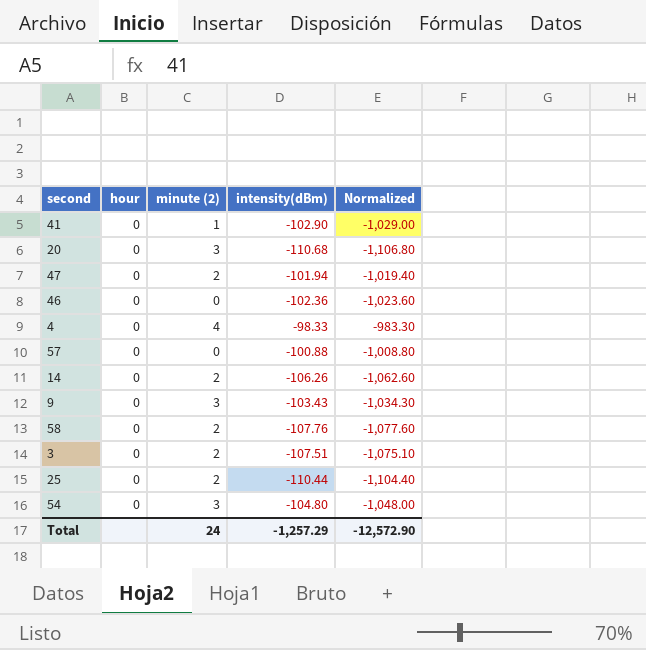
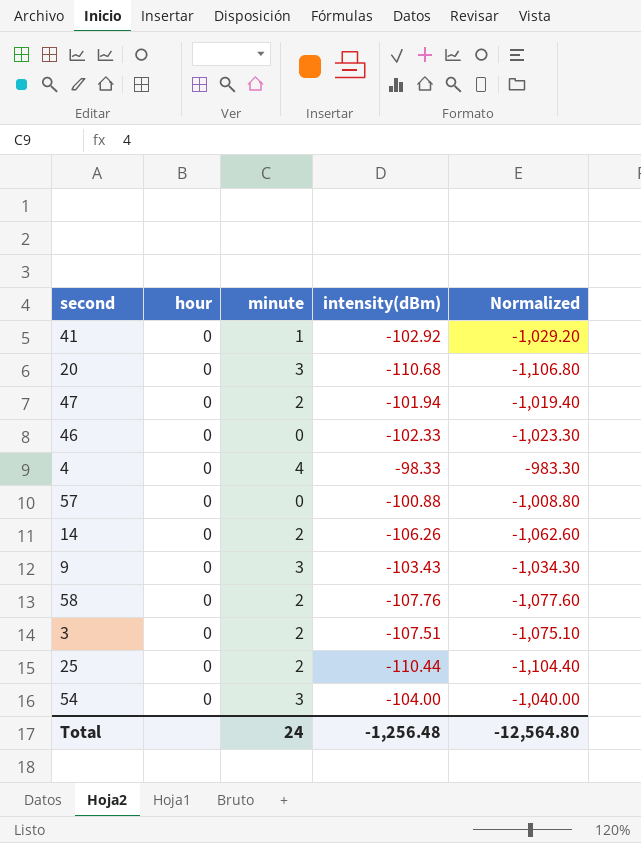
column name: minute (2) -> minute
41 | intensity(dBm): -102.90 -> -102.92
41 | Normalized: -1,029.00 -> -1,029.20
46 | intensity(dBm): -102.36 -> -102.33
46 | Normalized: -1,023.60 -> -1,023.30
54 | intensity(dBm): -104.80 -> -104.00
54 | Normalized: -1,048.00 -> -1,040.00
Total | intensity(dBm): -1,257.29 -> -1,256.48
Total | Normalized: -12,572.90 -> -12,564.80

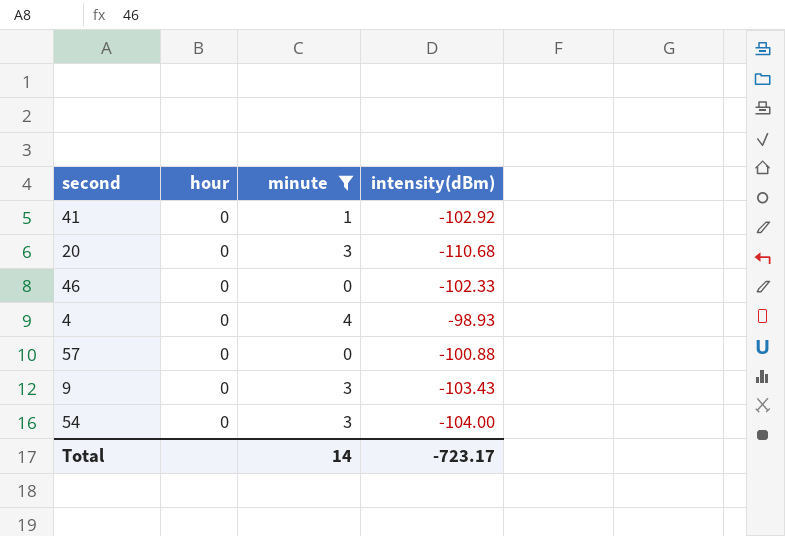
filter: none -> minute != 2
column Normalized | formula: [intensity(dBm)] * 10 -> none
4 | intensity(dBm): -98.33 -> -98.93
Total | minute: 24 -> 14
Total | intensity(dBm): -1,256.48 -> -723.17

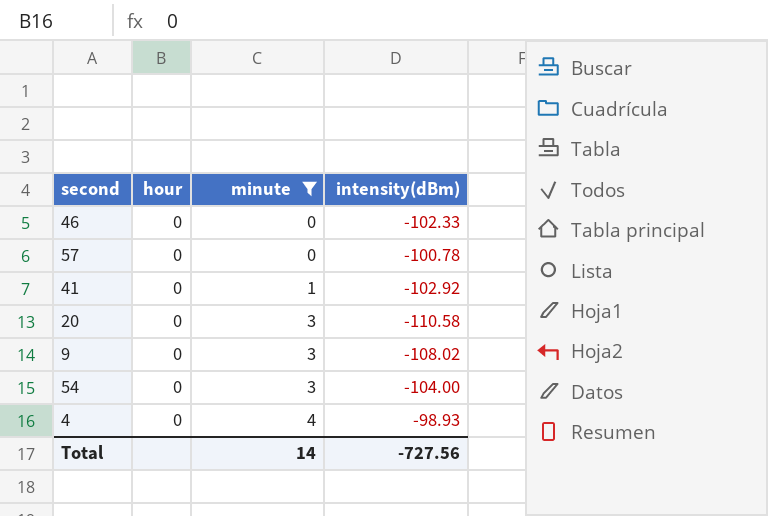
row order: none -> minute ascending
57 | intensity(dBm): -100.88 -> -100.78
20 | intensity(dBm): -110.68 -> -110.58
9 | intensity(dBm): -103.43 -> -108.02
Total | intensity(dBm): -723.17 -> -727.56

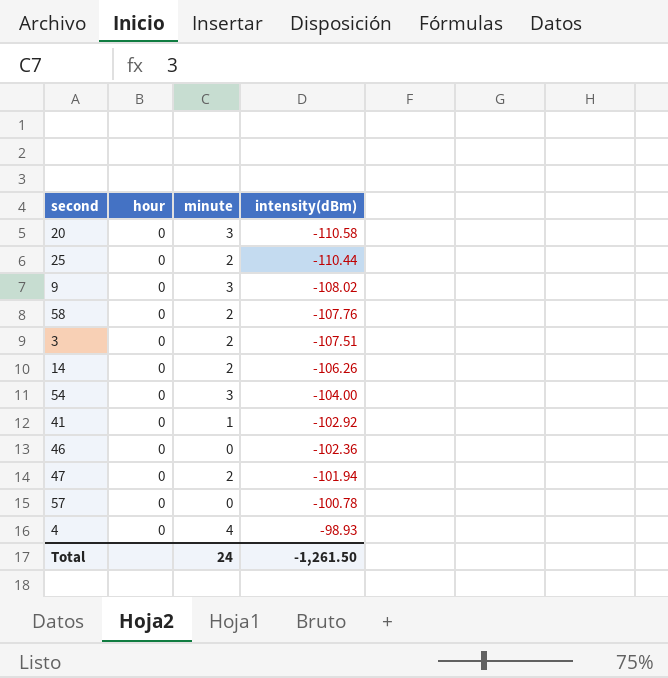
filter: minute != 2 -> none
row order: minute ascending -> intensity(dBm) ascending
46 | intensity(dBm): -102.33 -> -102.36
Total | minute: 14 -> 24
Total | intensity(dBm): -727.56 -> -1,261.50

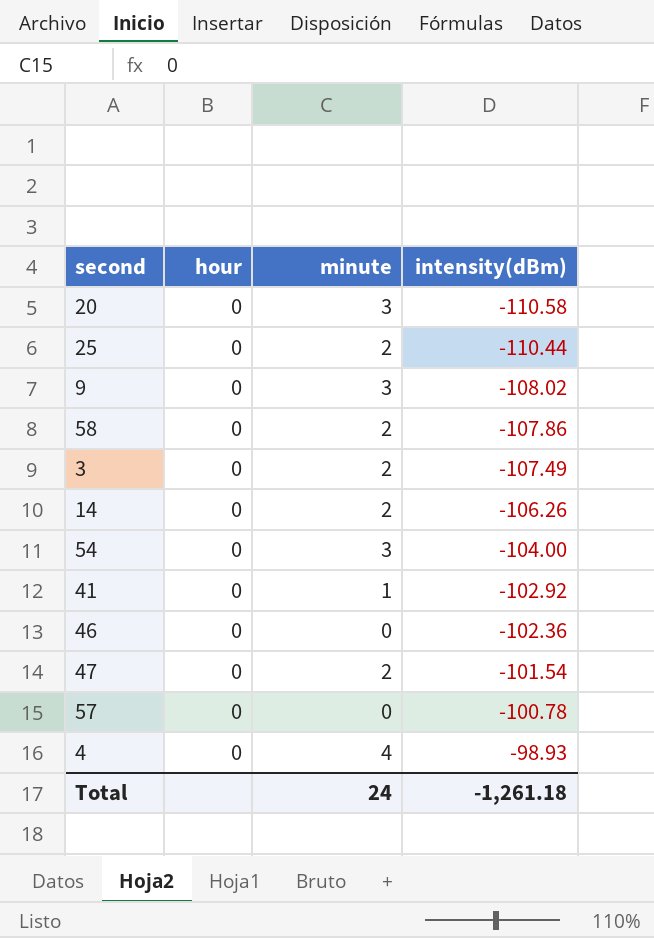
58 | intensity(dBm): -107.76 -> -107.86
3 | intensity(dBm): -107.51 -> -107.49
47 | intensity(dBm): -101.94 -> -101.54
Total | intensity(dBm): -1,261.50 -> -1,261.18

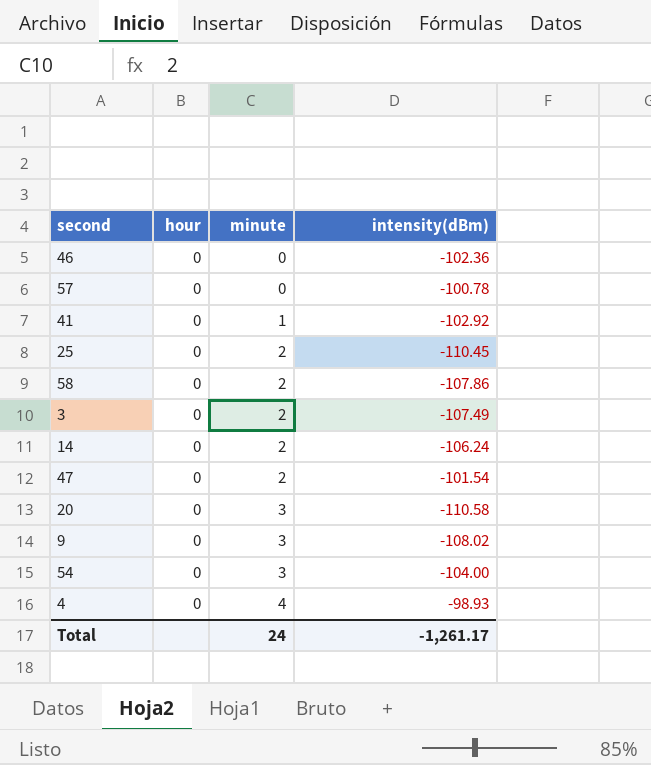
row order: intensity(dBm) ascending -> minute ascending
25 | intensity(dBm): -110.44 -> -110.45
14 | intensity(dBm): -106.26 -> -106.24
Total | intensity(dBm): -1,261.18 -> -1,261.17

